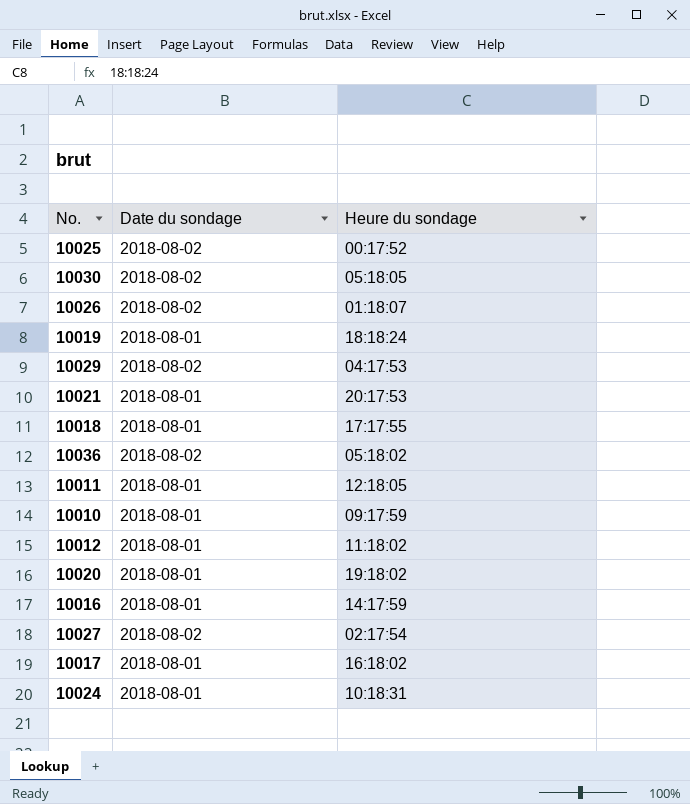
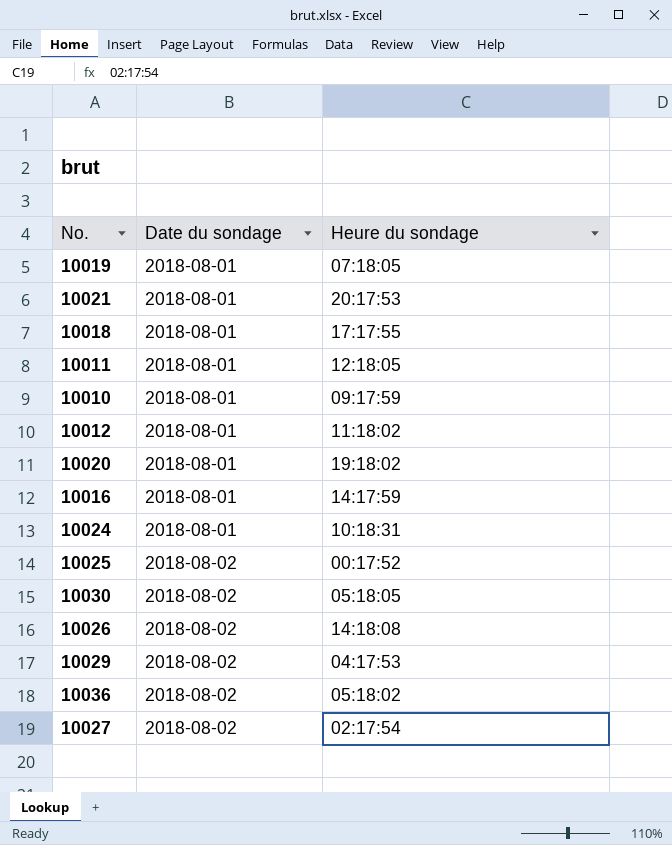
row order: none -> Date du sondage ascending
row 10017: 2018-08-01 | 16:18:02 -> none
10019 | Heure du sondage: 18:18:24 -> 07:18:05
10026 | Heure du sondage: 01:18:07 -> 14:18:08

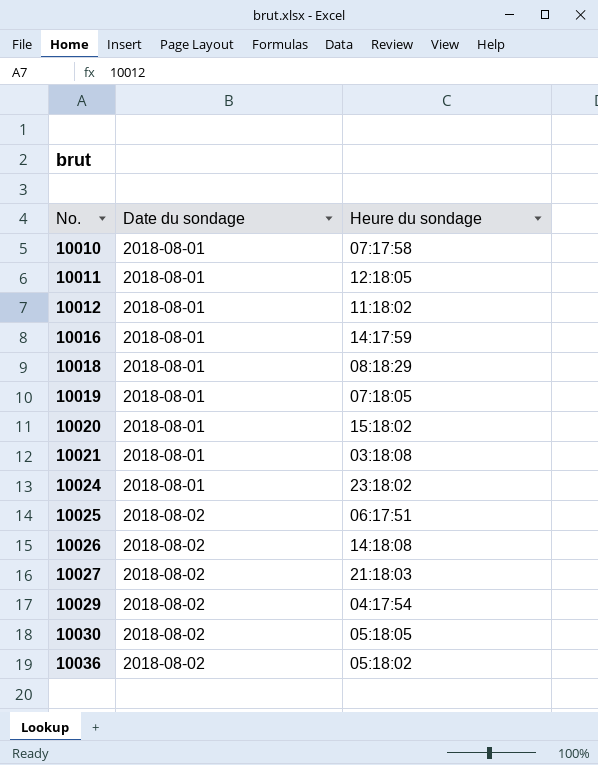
row order: Date du sondage ascending -> No. ascending
10010 | Heure du sondage: 09:17:59 -> 07:17:58
10018 | Heure du sondage: 17:17:55 -> 08:18:29
10020 | Heure du sondage: 19:18:02 -> 15:18:02
10021 | Heure du sondage: 20:17:53 -> 03:18:08
10024 | Heure du sondage: 10:18:31 -> 23:18:02
10025 | Heure du sondage: 00:17:52 -> 06:17:51
10027 | Heure du sondage: 02:17:54 -> 21:18:03
10029 | Heure du sondage: 04:17:53 -> 04:17:54

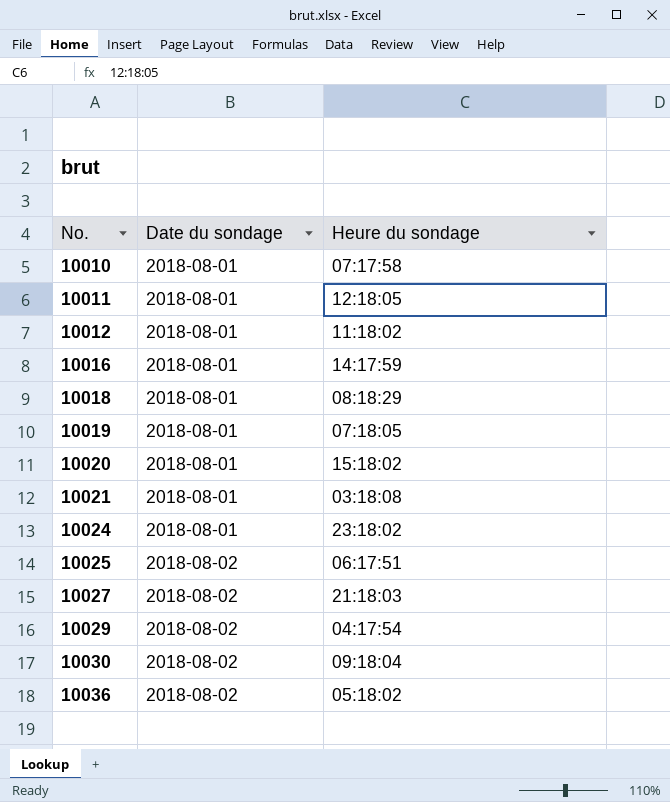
row 10026: 2018-08-02 | 14:18:08 -> none
10030 | Heure du sondage: 05:18:05 -> 09:18:04

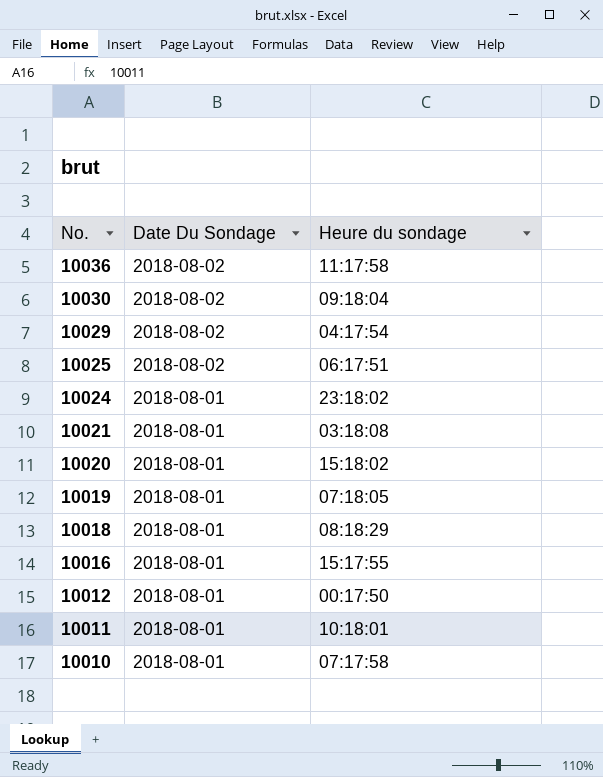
row order: No. ascending -> No. descending
column name: Date du sondage -> Date Du Sondage
row 10027: 2018-08-02 | 21:18:03 -> none
10036 | Heure du sondage: 05:18:02 -> 11:17:58
10016 | Heure du sondage: 14:17:59 -> 15:17:55
10012 | Heure du sondage: 11:18:02 -> 00:17:50
10011 | Heure du sondage: 12:18:05 -> 10:18:01

